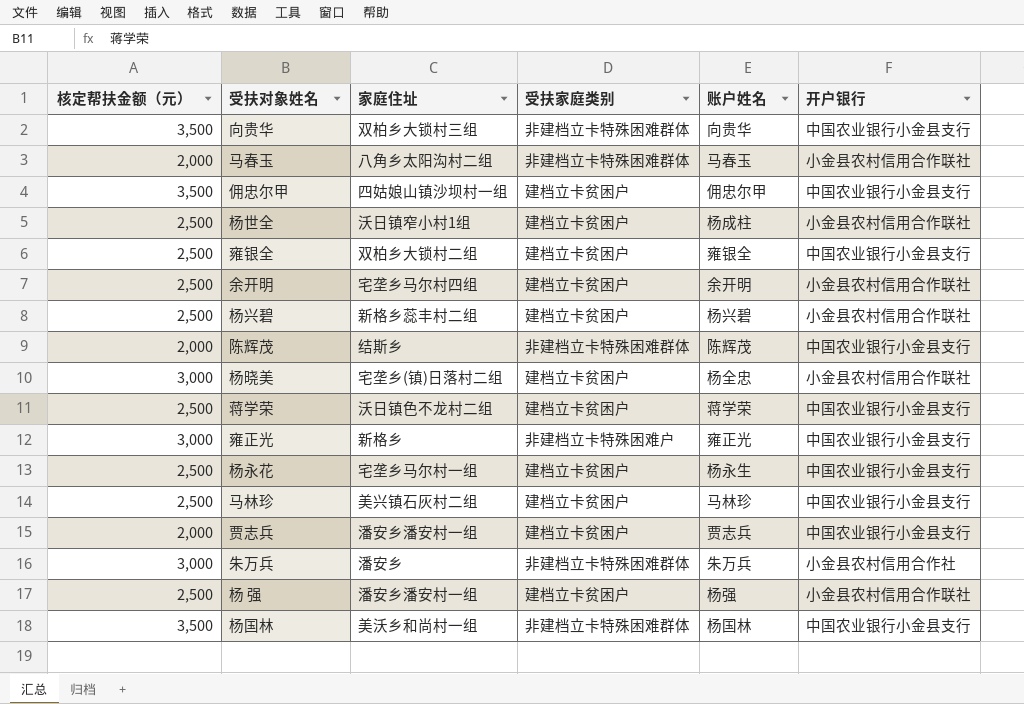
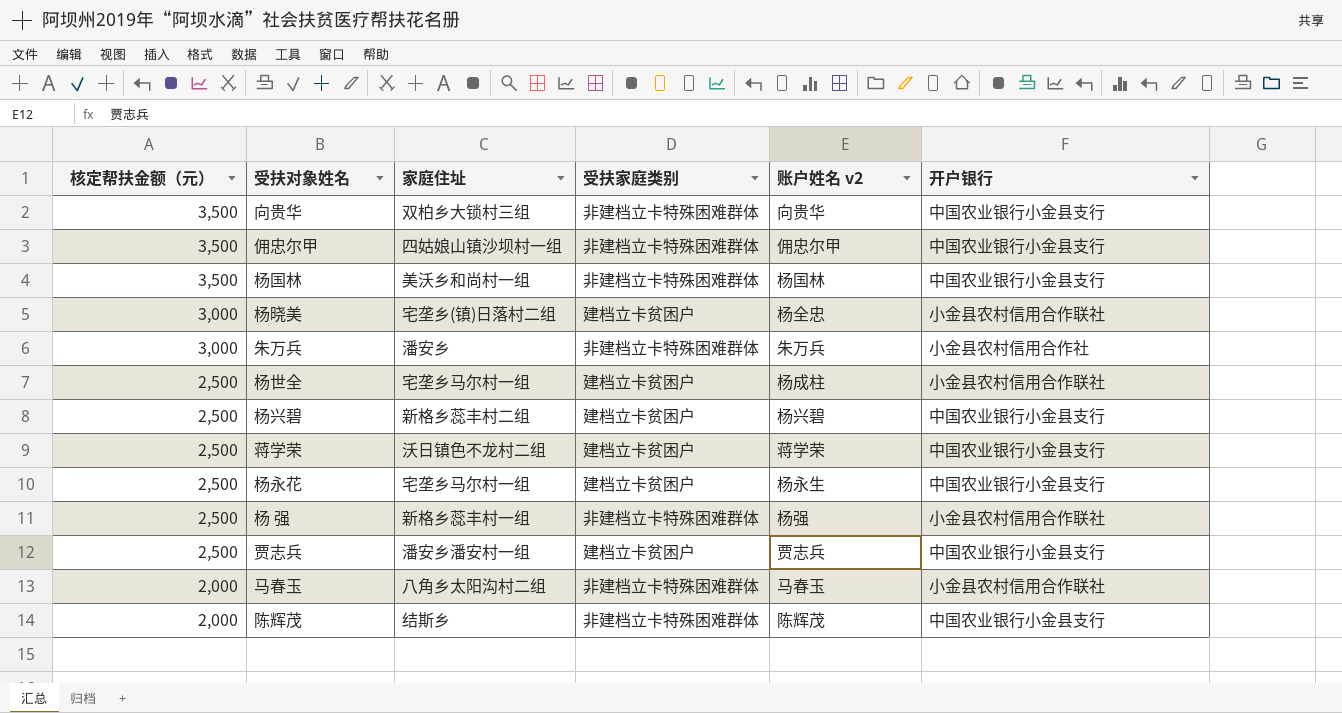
row order: none -> 核定帮扶金额（元） descending
column name: 账户姓名 -> 账户姓名 v2
row 雍银全: 2,500 | 双柏乡大锁村二组 | 建档立卡贫困户 | 雍银全 | 中国农业银行小金县支行 -> none
row 余开明: 2,500 | 宅垄乡马尔村四组 | 建档立卡贫困户 | 余开明 | 小金县农村信用合作联社 -> none
row 雍正光: 3,000 | 新格乡 | 非建档立卡特殊困难户 | 雍正光 | 中国农业银行小金县支行 -> none
row 马林珍: 2,500 | 美兴镇石灰村二组 | 建档立卡贫困户 | 马林珍 | 中国农业银行小金县支行 -> none
佣忠尔甲 | 受扶家庭类别: 建档立卡贫困户 -> 非建档立卡特殊困难群体
杨世全 | 家庭住址: 沃日镇窄小村1组 -> 宅垄乡马尔村一组
杨兴碧 | 开户银行: 小金县农村信用合作联社 -> 中国农业银行小金县支行
杨 强 | 家庭住址: 潘安乡潘安村一组 -> 新格乡蕊丰村一组
杨 强 | 受扶家庭类别: 建档立卡贫困户 -> 非建档立卡特殊困难群体
贾志兵 | 核定帮扶金额（元）: 2,000 -> 2,500

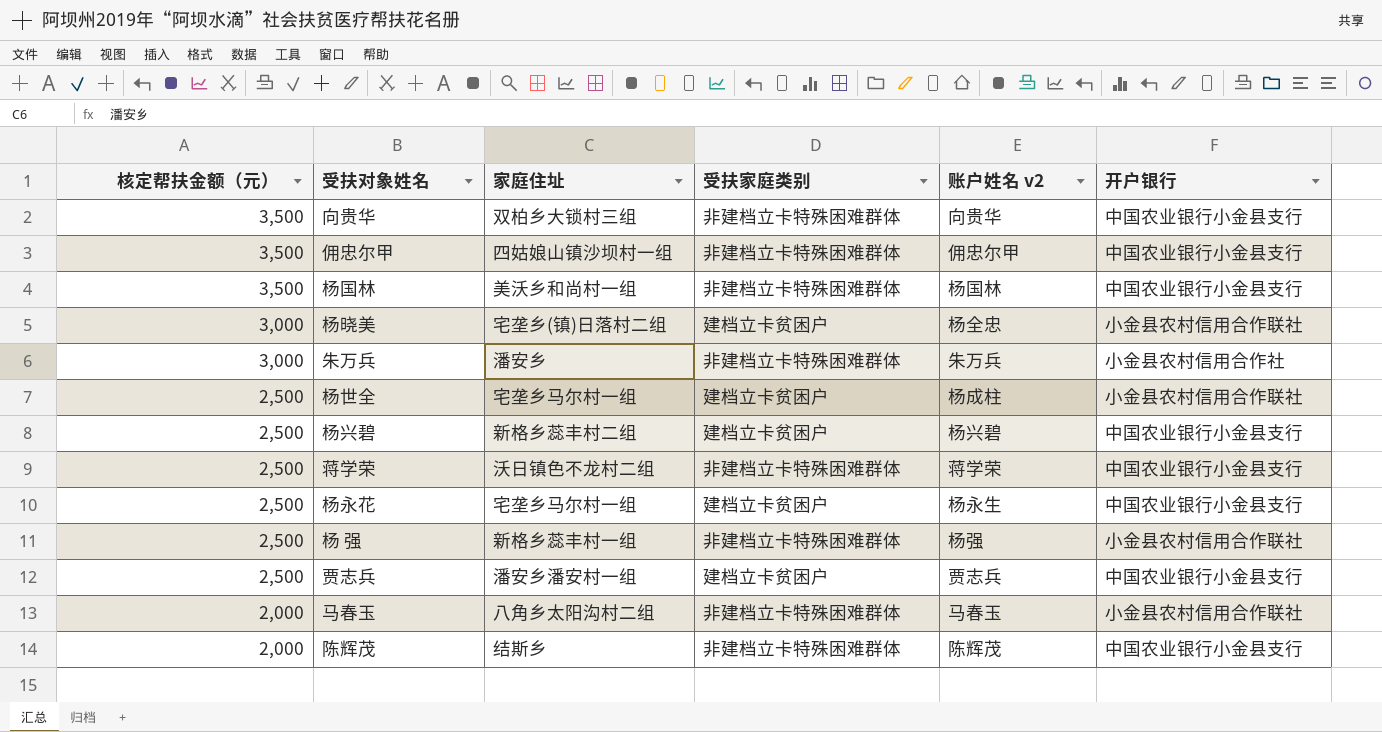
蒋学荣 | 受扶家庭类别: 建档立卡贫困户 -> 非建档立卡特殊困难群体

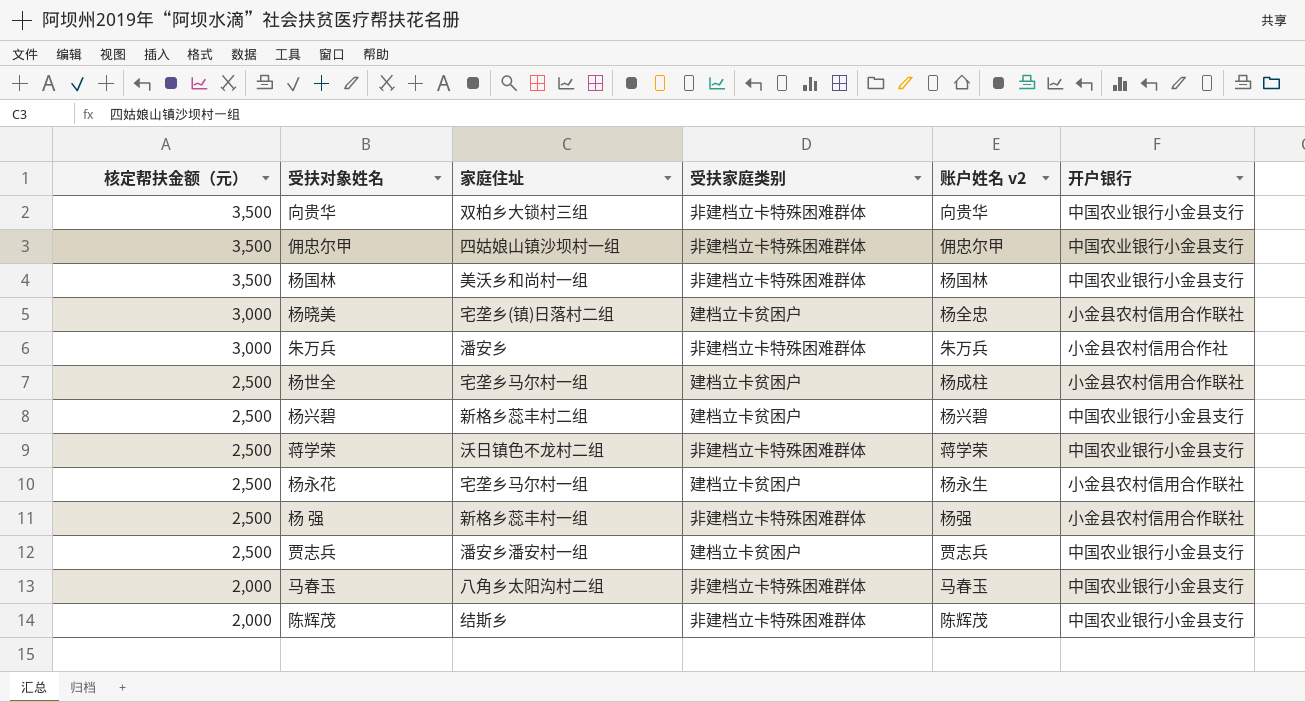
杨永花 | 开户银行: 中国农业银行小金县支行 -> 小金县农村信用合作联社
马春玉 | 开户银行: 小金县农村信用合作联社 -> 中国农业银行小金县支行

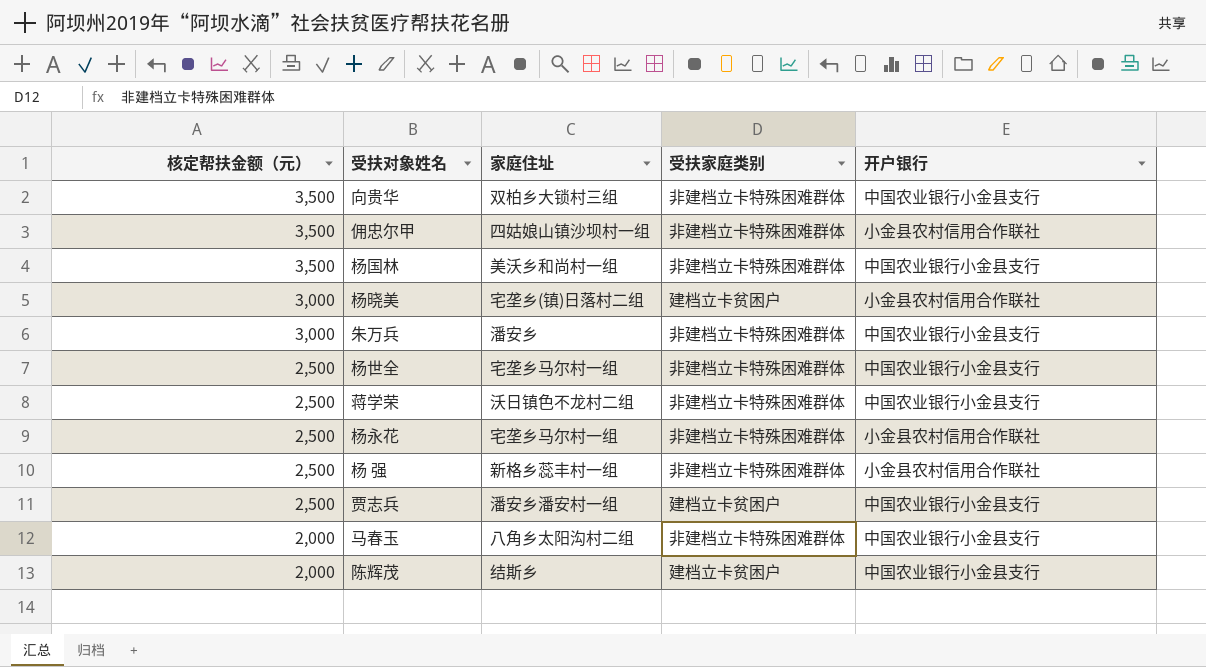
column 账户姓名 v2 | position: 5 -> none
row 杨兴碧: 2,500 | 新格乡蕊丰村二组 | 建档立卡贫困户 | 杨兴碧 | 中国农业银行小金县支行 -> none
佣忠尔甲 | 开户银行: 中国农业银行小金县支行 -> 小金县农村信用合作联社
朱万兵 | 开户银行: 小金县农村信用合作社 -> 中国农业银行小金县支行
杨世全 | 受扶家庭类别: 建档立卡贫困户 -> 非建档立卡特殊困难群体
杨世全 | 开户银行: 小金县农村信用合作联社 -> 中国农业银行小金县支行
杨永花 | 受扶家庭类别: 建档立卡贫困户 -> 非建档立卡特殊困难群体
陈辉茂 | 受扶家庭类别: 非建档立卡特殊困难群体 -> 建档立卡贫困户

